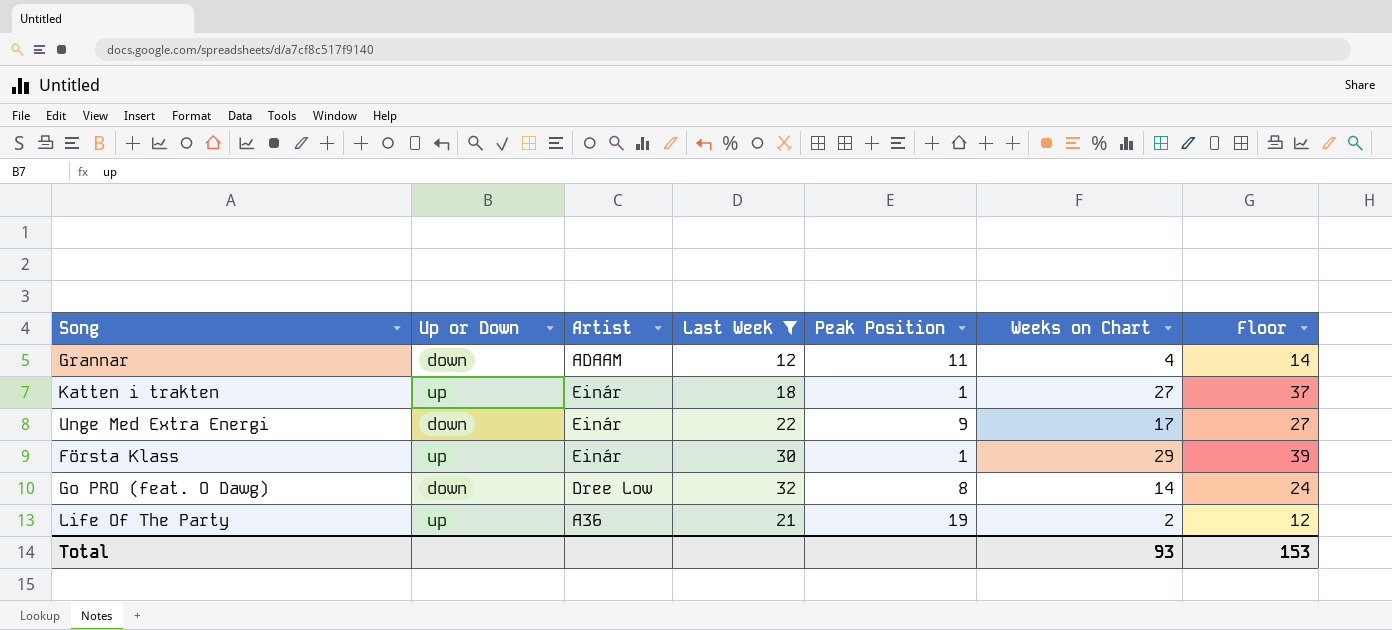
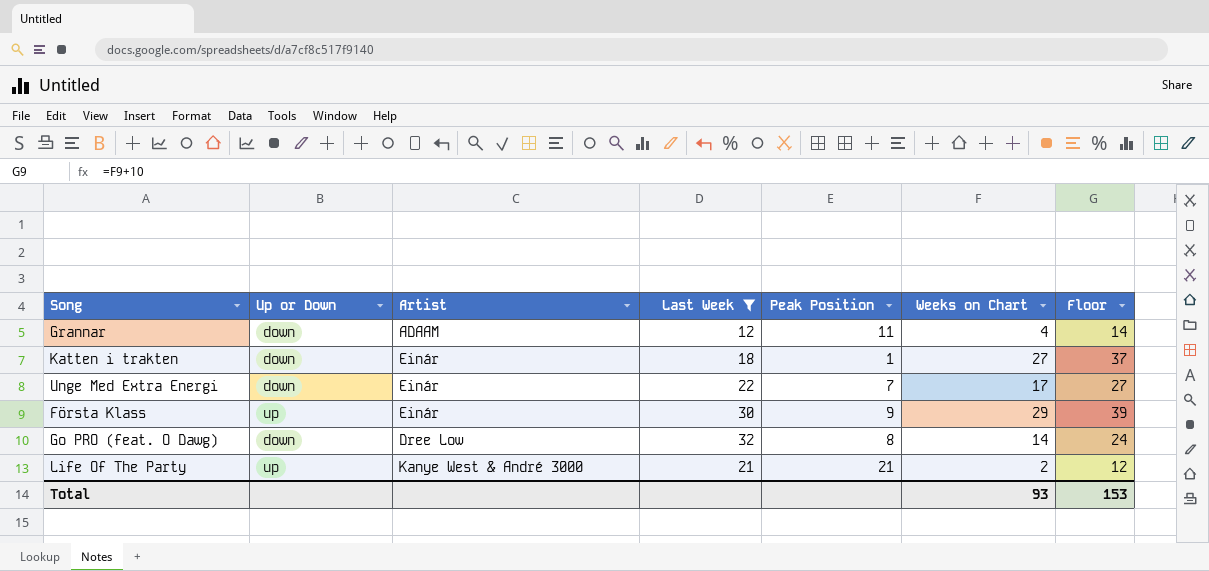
Katten i trakten | Up or Down: up -> down
Unge Med Extra Energi | Peak Position: 9 -> 7
Första Klass | Peak Position: 1 -> 9
Life Of The Party | Artist: A36 -> Kanye West & André 3000
Life Of The Party | Peak Position: 19 -> 21

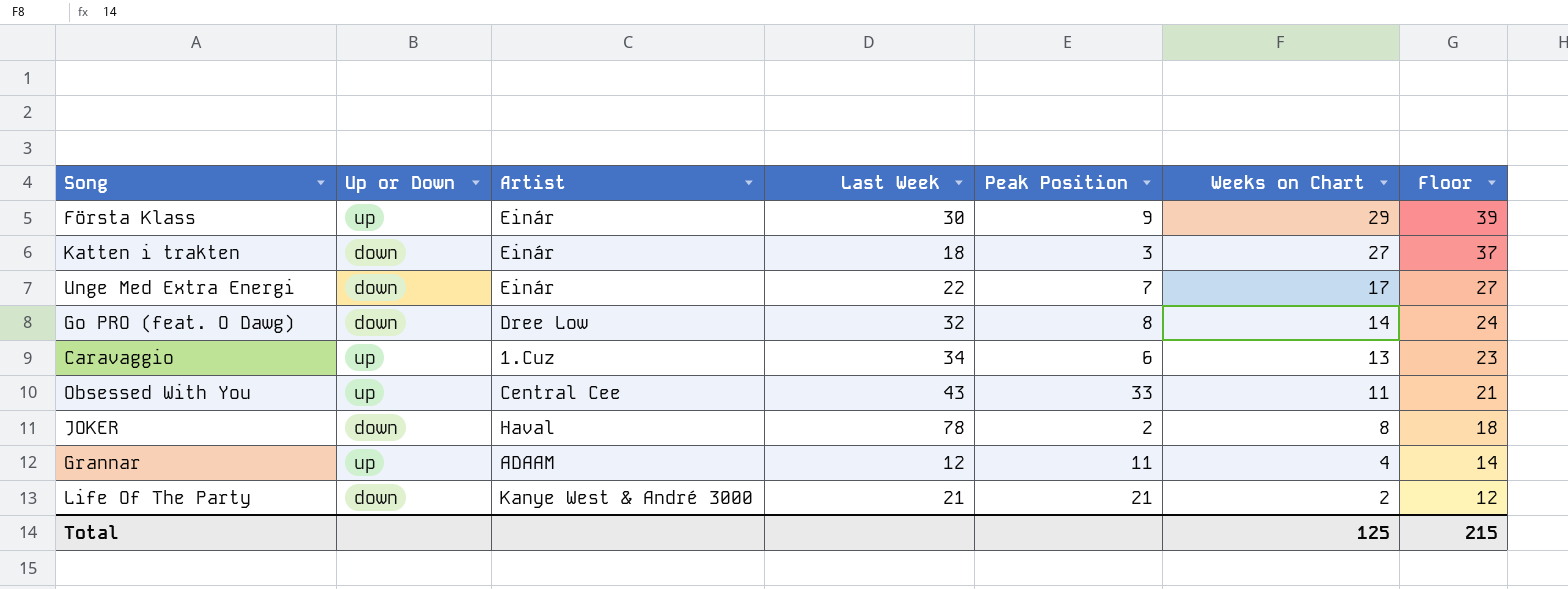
filter: Last Week <= 32 -> none
row order: none -> Weeks on Chart descending
Katten i trakten | Peak Position: 1 -> 3
Grannar | Up or Down: down -> up
Life Of The Party | Up or Down: up -> down
Total | Weeks on Chart: 93 -> 125
Total | Floor: 153 -> 215

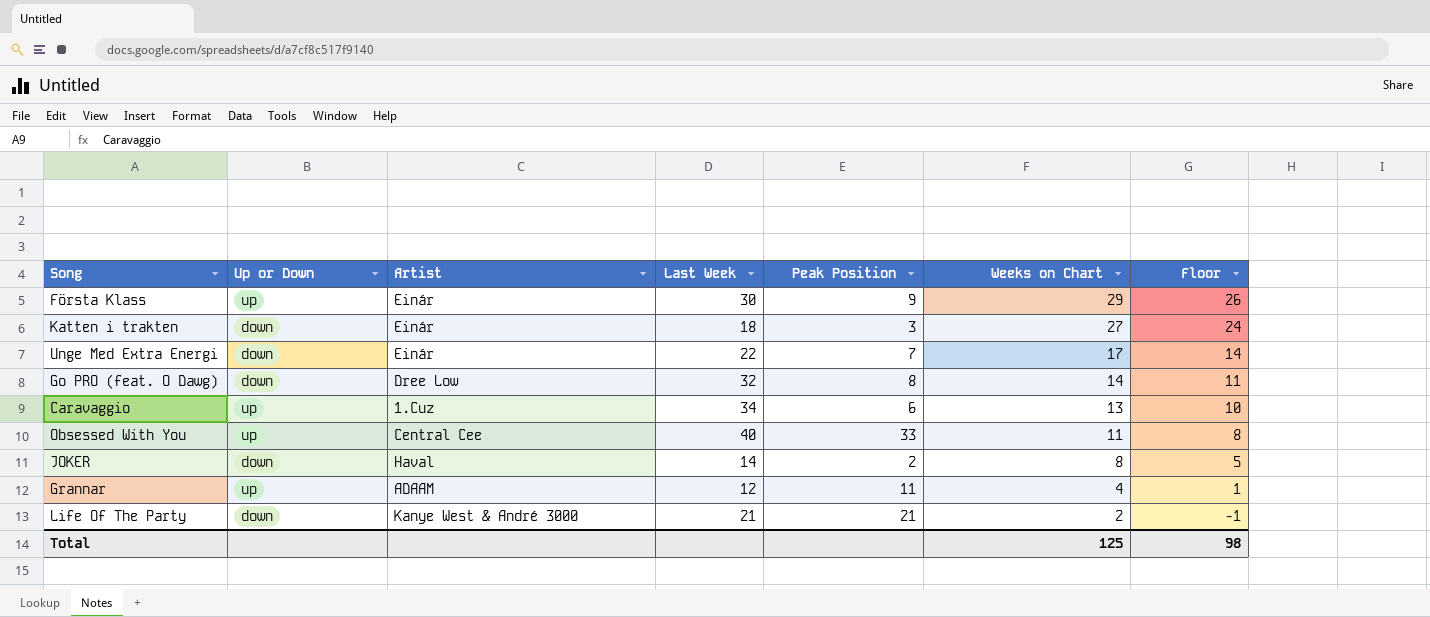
column Floor | formula: [Weeks on Chart] + 10 -> [Weeks on Chart] - 3
Obsessed With You | Last Week: 43 -> 40
JOKER | Last Week: 78 -> 14
Total | Floor: 215 -> 98

